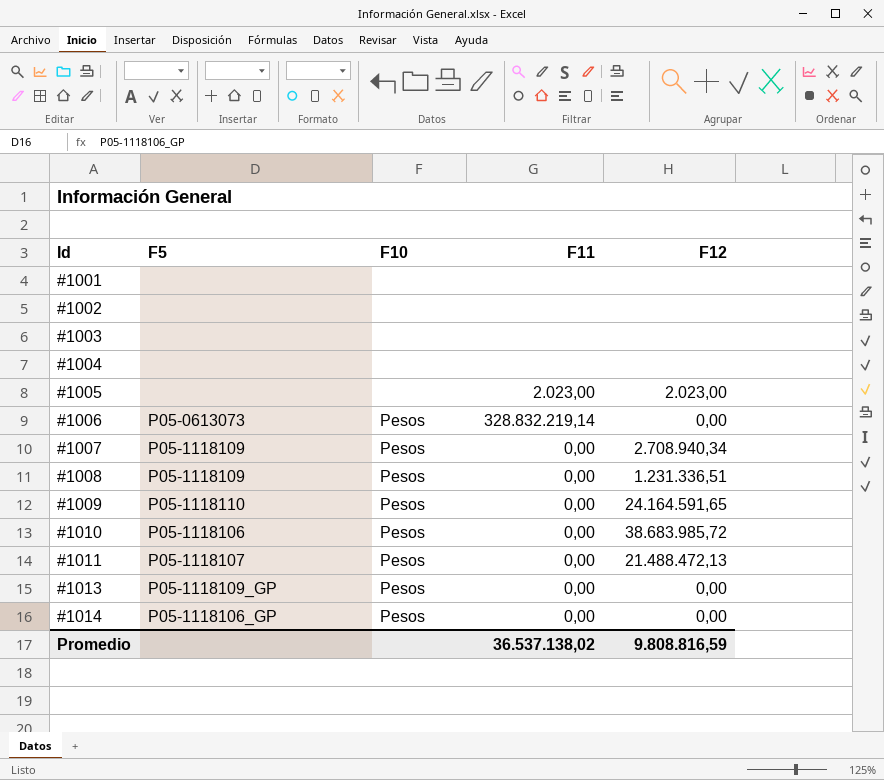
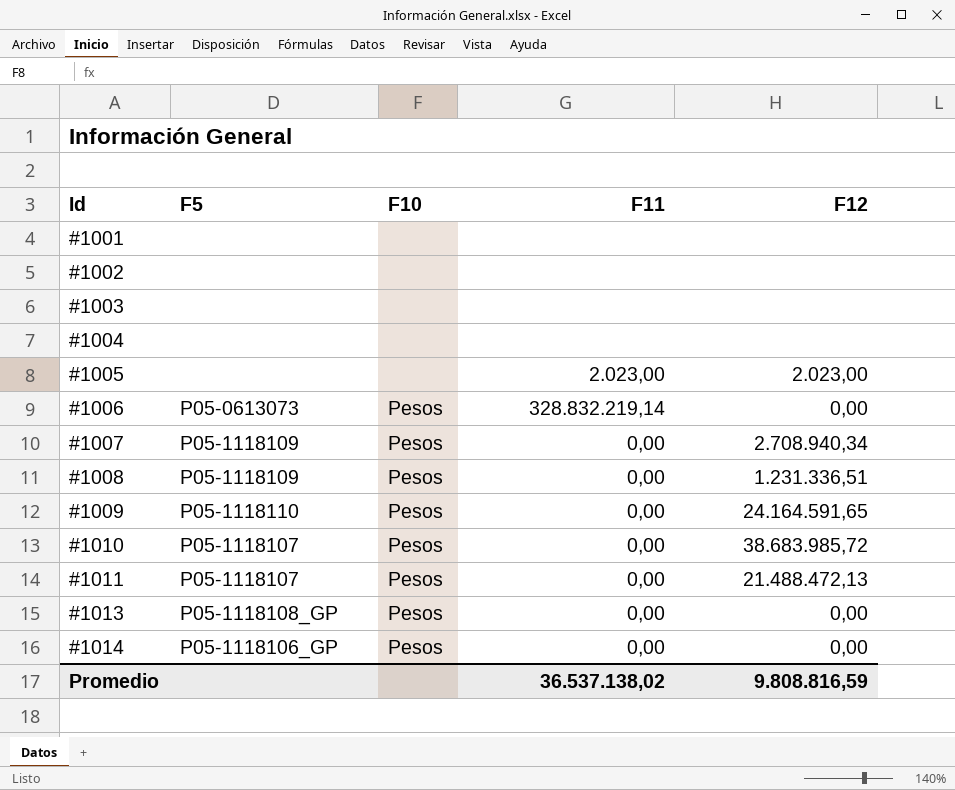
#1010 | F5: P05-1118106 -> P05-1118107
#1013 | F5: P05-1118109_GP -> P05-1118108_GP

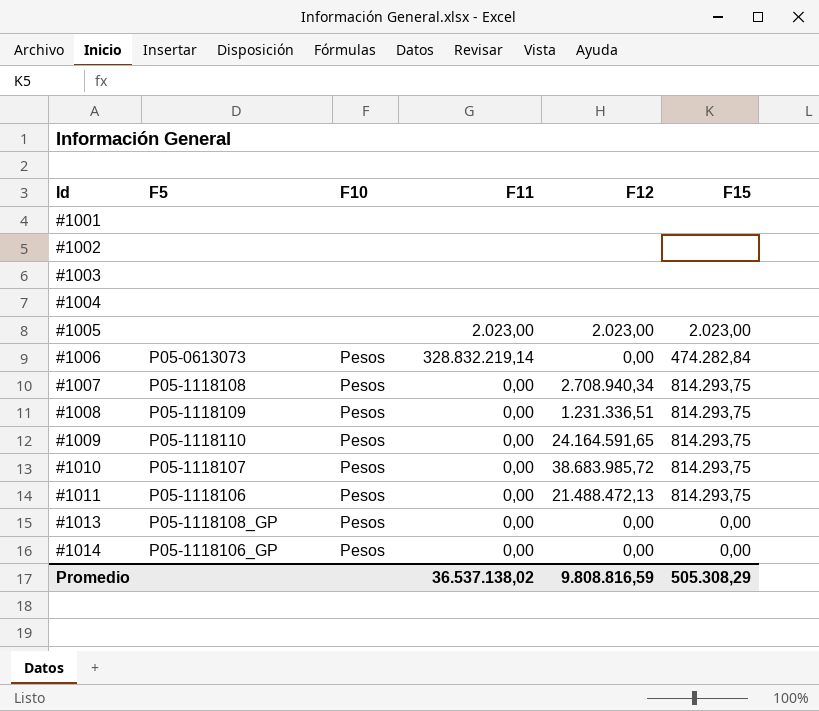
column F15 | position: none -> 6
#1007 | F5: P05-1118109 -> P05-1118108
#1011 | F5: P05-1118107 -> P05-1118106

